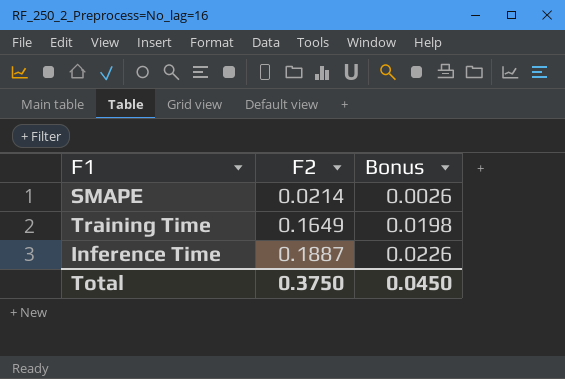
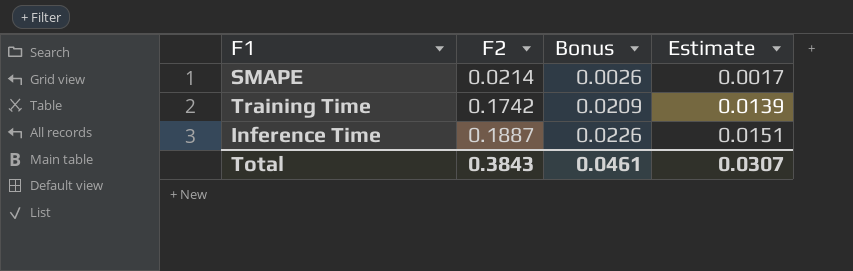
column Estimate | formula: none -> [F2] * 0.08
Training Time | F2: 0.1649 -> 0.1742
Training Time | Bonus: 0.0198 -> 0.0209
Total | F2: 0.3750 -> 0.3843
Total | Bonus: 0.0450 -> 0.0461

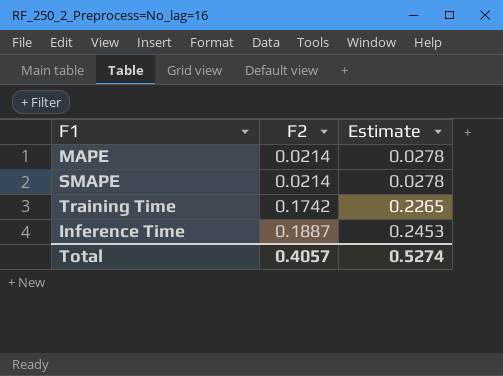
column Bonus | formula: [F2] * 0.12 -> none
column Estimate | formula: [F2] * 0.08 -> [F2] * 1.3
row MAPE: none -> 0.0214 | 0.0278
Total | F2: 0.3843 -> 0.4057
Total | Estimate: 0.0307 -> 0.5274

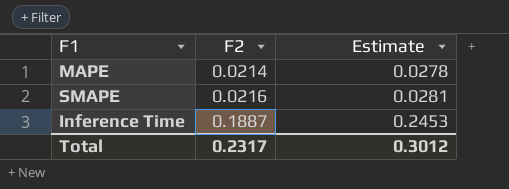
row Training Time: 0.1742 | 0.2265 -> none
SMAPE | F2: 0.0214 -> 0.0216
SMAPE | Estimate: 0.0278 -> 0.0281
Total | F2: 0.4057 -> 0.2317
Total | Estimate: 0.5274 -> 0.3012

